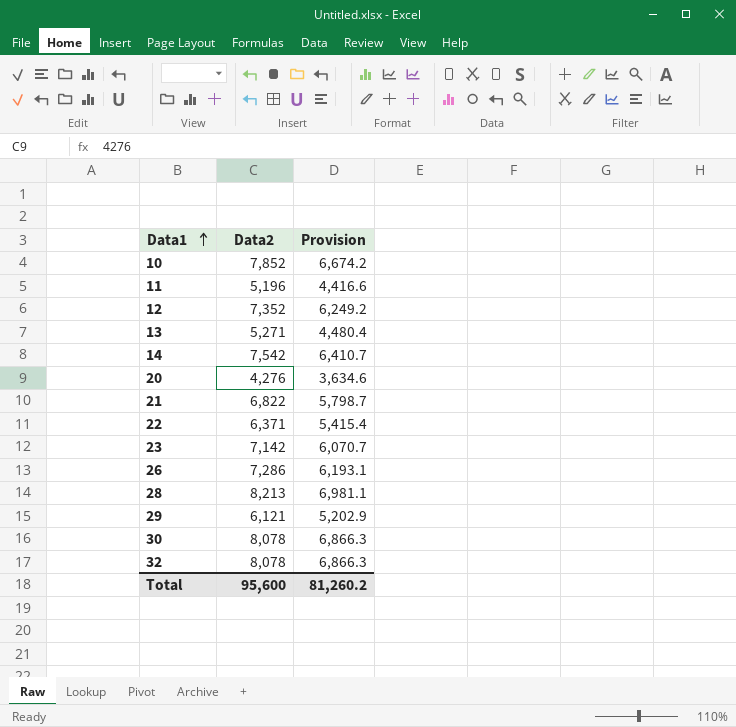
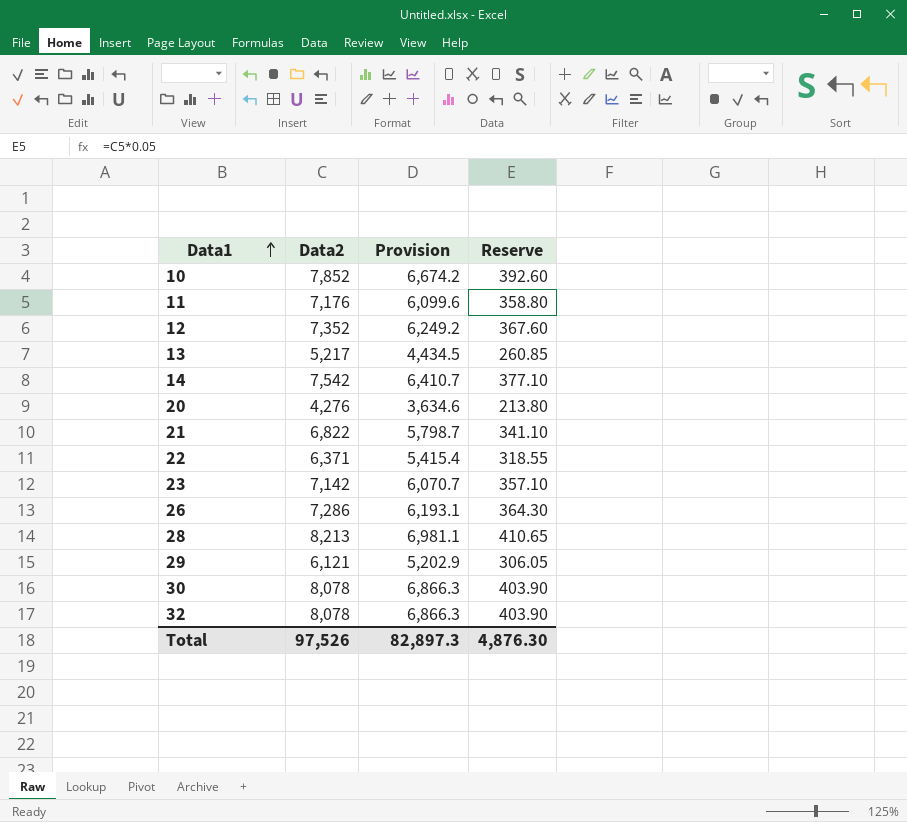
column Reserve | formula: none -> [Data2] * 0.05
11 | Data2: 5,196 -> 7,176
11 | Provision: 4,416.6 -> 6,099.6
13 | Data2: 5,271 -> 5,217
13 | Provision: 4,480.4 -> 4,434.5
Total | Data2: 95,600 -> 97,526
Total | Provision: 81,260.2 -> 82,897.3

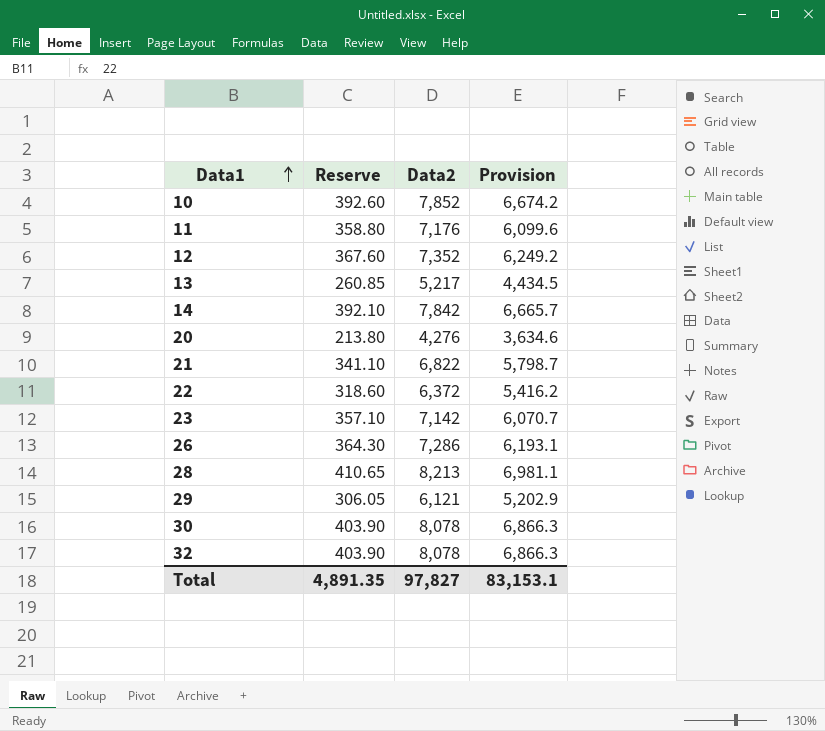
column Reserve | position: 4 -> 2
14 | Reserve: 377.10 -> 392.10
14 | Data2: 7,542 -> 7,842
14 | Provision: 6,410.7 -> 6,665.7
22 | Reserve: 318.55 -> 318.60
22 | Data2: 6,371 -> 6,372
22 | Provision: 5,415.4 -> 5,416.2
Total | Reserve: 4,876.30 -> 4,891.35
Total | Data2: 97,526 -> 97,827
Total | Provision: 82,897.3 -> 83,153.1

